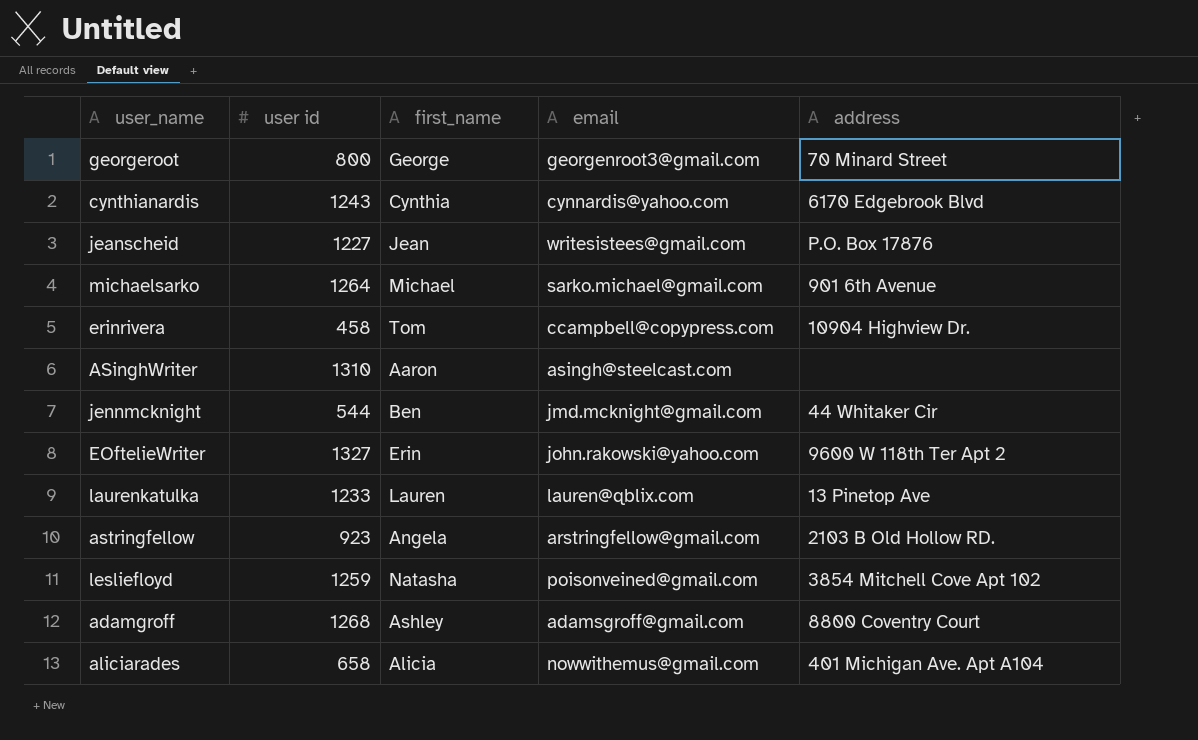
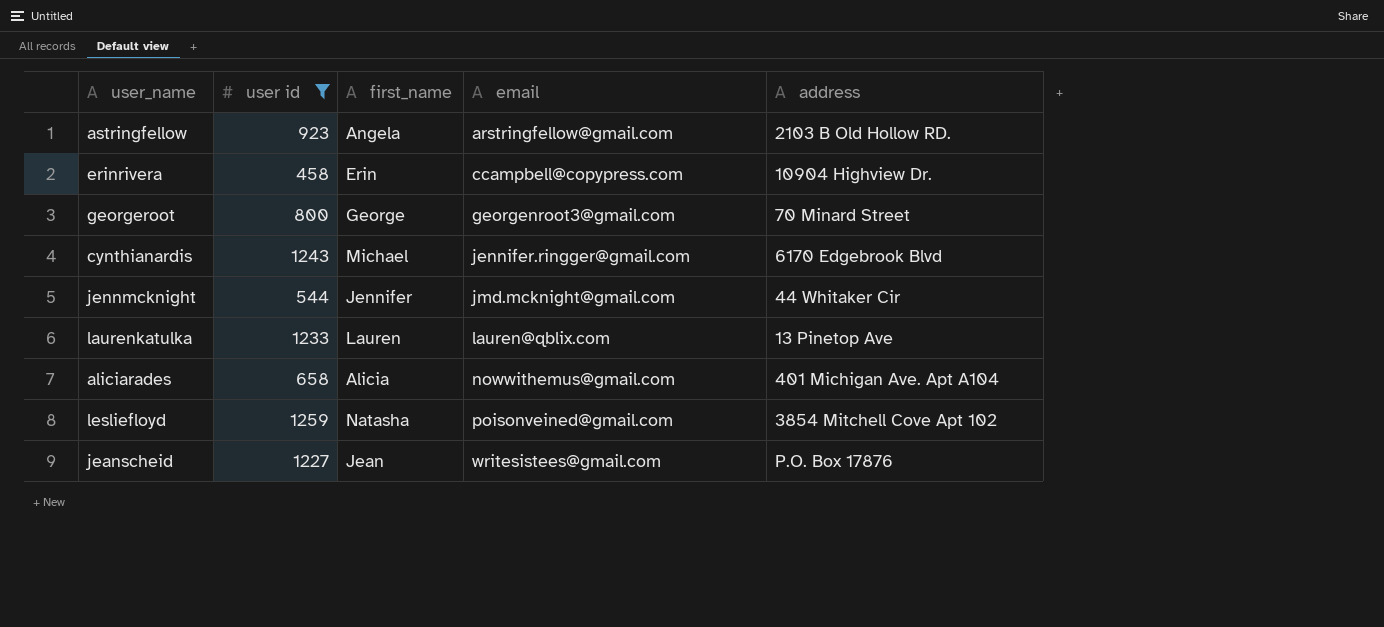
filter: none -> user id <= 1259
row order: none -> email ascending
erinrivera | first_name: Tom -> Erin
cynthianardis | first_name: Cynthia -> Michael
cynthianardis | email: cynnardis@yahoo.com -> jennifer.ringger@gmail.com
jennmcknight | first_name: Ben -> Jennifer

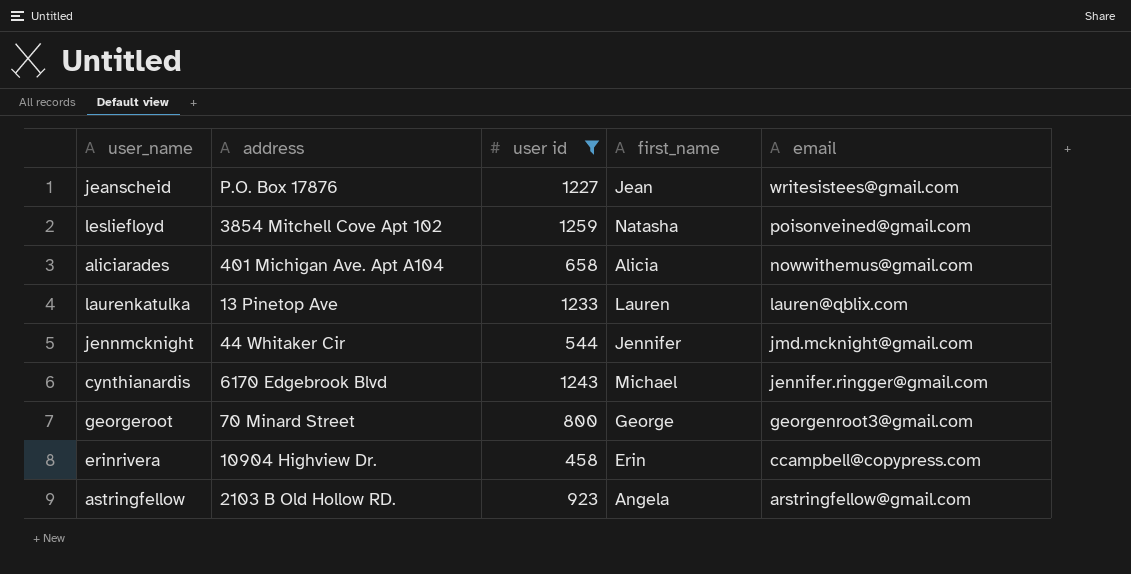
row order: email ascending -> email descending
column address | position: 5 -> 2

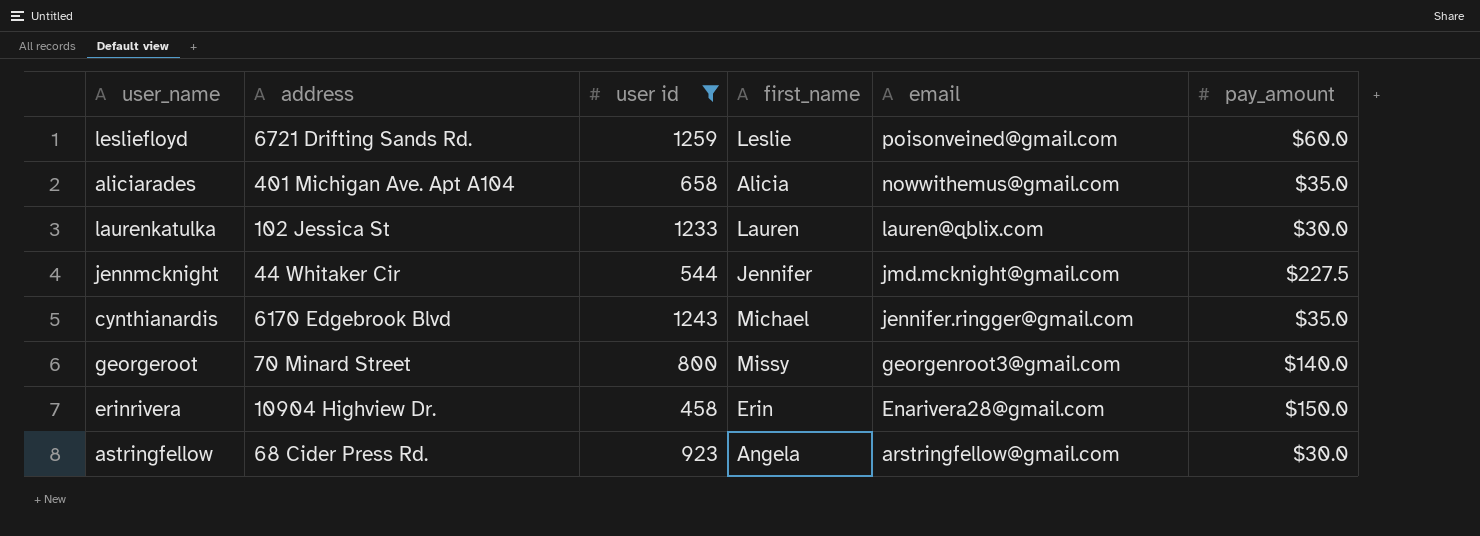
column pay_amount | position: none -> 6
row jeanscheid: P.O. Box 17876 | 1227 | Jean | writesistees@gmail.com -> none
lesliefloyd | address: 3854 Mitchell Cove Apt 102 -> 6721 Drifting Sands Rd.
lesliefloyd | first_name: Natasha -> Leslie
laurenkatulka | address: 13 Pinetop Ave -> 102 Jessica St
georgeroot | first_name: George -> Missy
erinrivera | email: ccampbell@copypress.com -> Enarivera28@gmail.com
astringfellow | address: 2103 B Old Hollow RD. -> 68 Cider Press Rd.

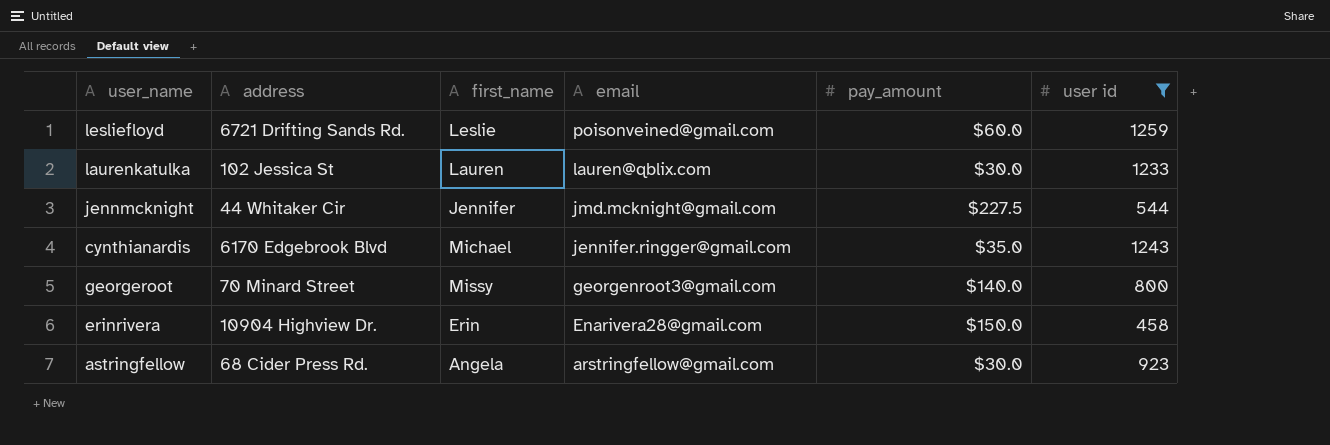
column user id | position: 3 -> 6
row aliciarades: 401 Michigan Ave. Apt A104 | 658 | Alicia | nowwithemus@gmail.com | $35.0 -> none

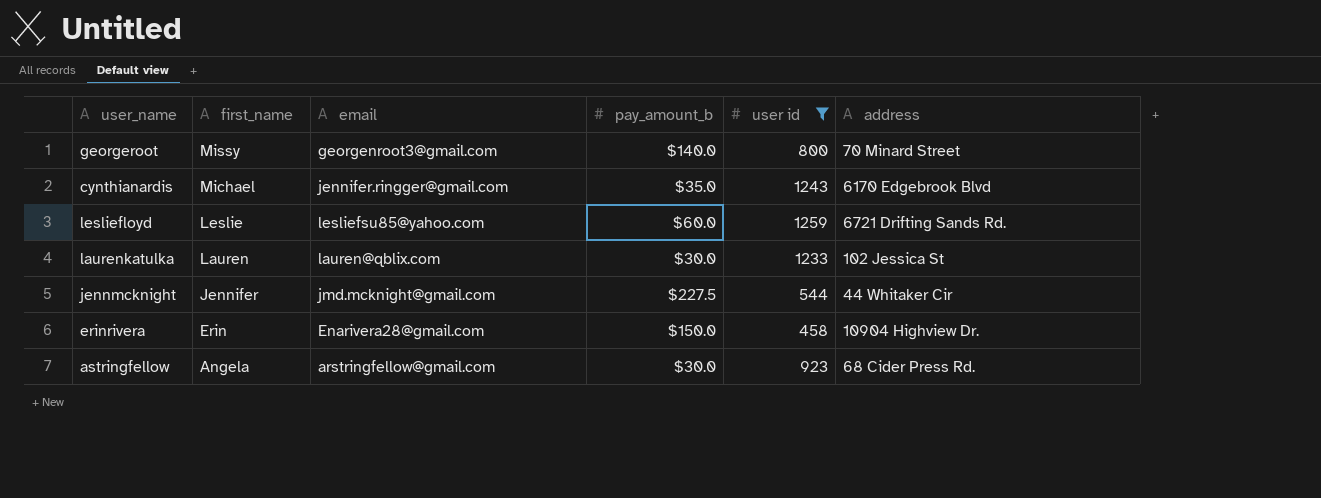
row order: email descending -> first_name descending
column name: pay_amount -> pay_amount_b
column address | position: 2 -> 6
lesliefloyd | email: poisonveined@gmail.com -> lesliefsu85@yahoo.com

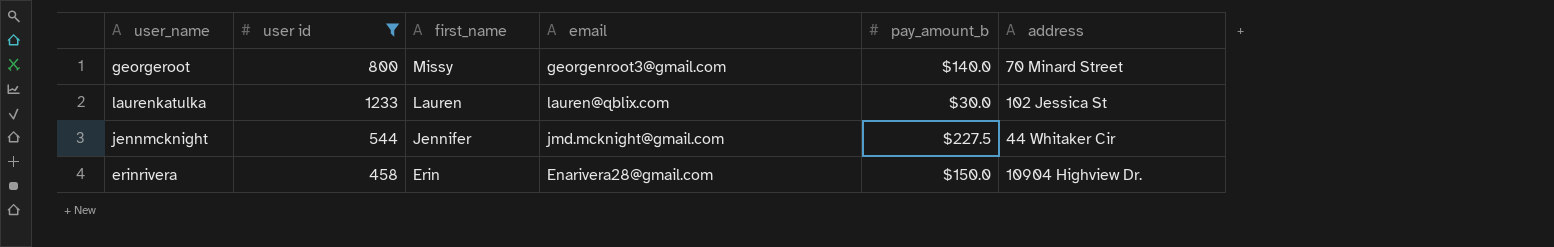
column user id | position: 5 -> 2
row cynthianardis: Michael | jennifer.ringger@gmail.com | $35.0 | 1243 | 6170 Edgebrook Blvd -> none
row lesliefloyd: Leslie | lesliefsu85@yahoo.com | $60.0 | 1259 | 6721 Drifting Sands Rd. -> none
row astringfellow: Angela | arstringfellow@gmail.com | $30.0 | 923 | 68 Cider Press Rd. -> none

